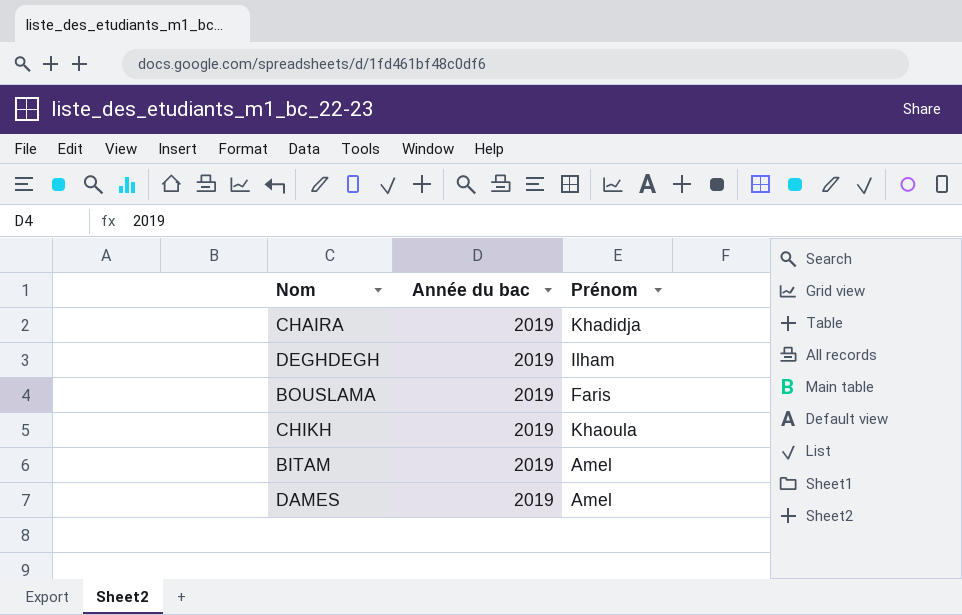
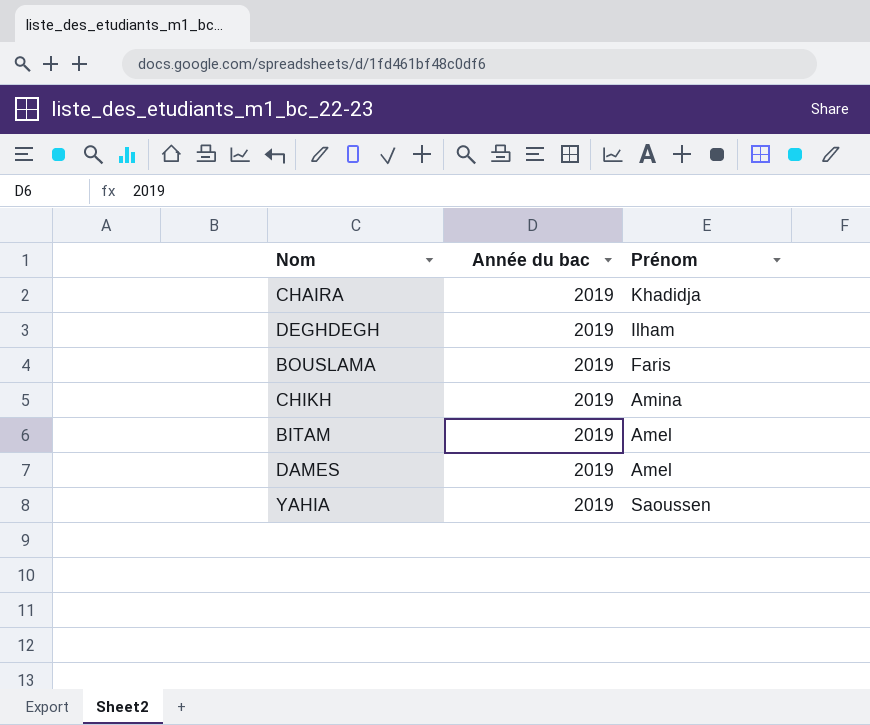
CHIKH | Prénom: Khaoula -> Amina
row YAHIA: none -> 2019 | Saoussen

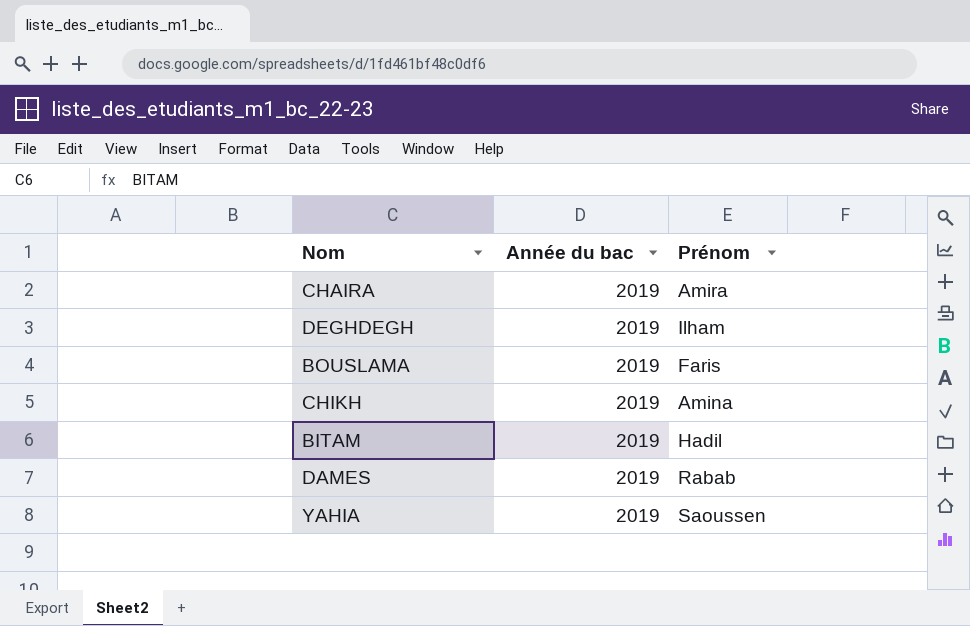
CHAIRA | Prénom: Khadidja -> Amira
BITAM | Prénom: Amel -> Hadil
DAMES | Prénom: Amel -> Rabab

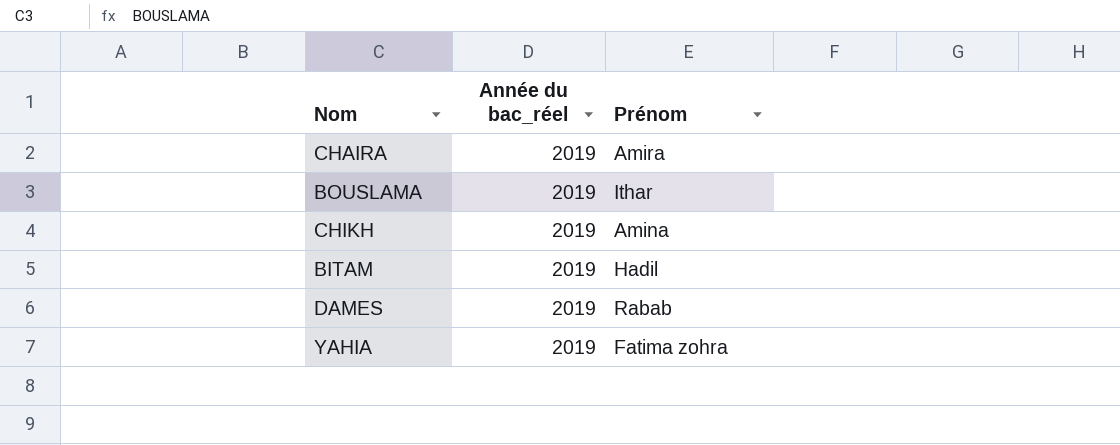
column name: Année du bac -> Année du bac_réel
row DEGHDEGH: 2019 | Ilham -> none
BOUSLAMA | Prénom: Faris -> Ithar
YAHIA | Prénom: Saoussen -> Fatima zohra

